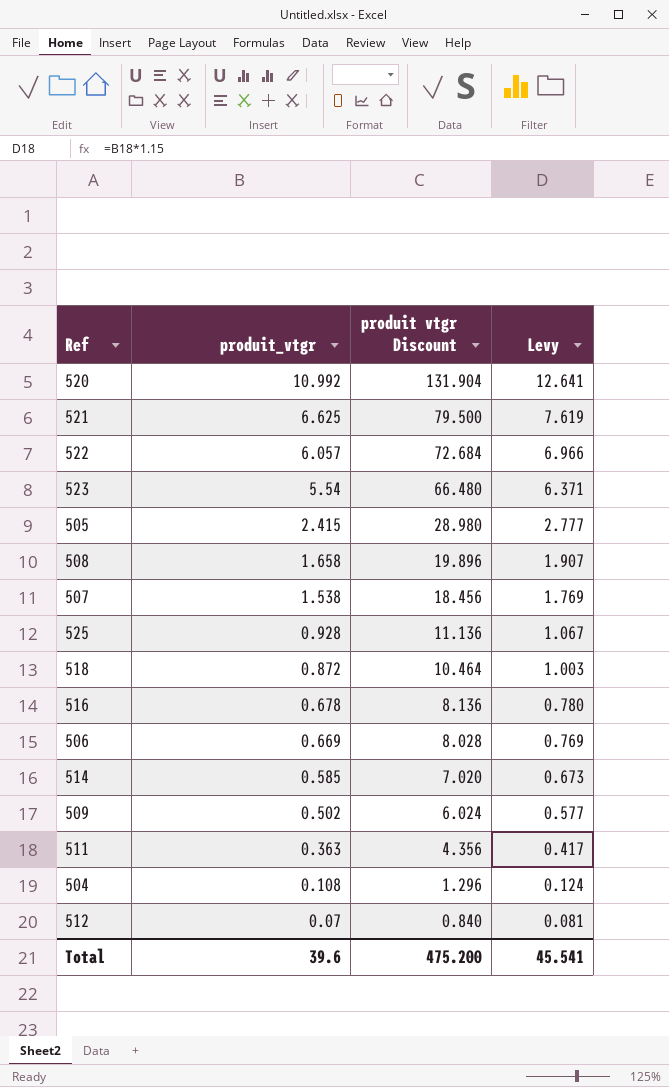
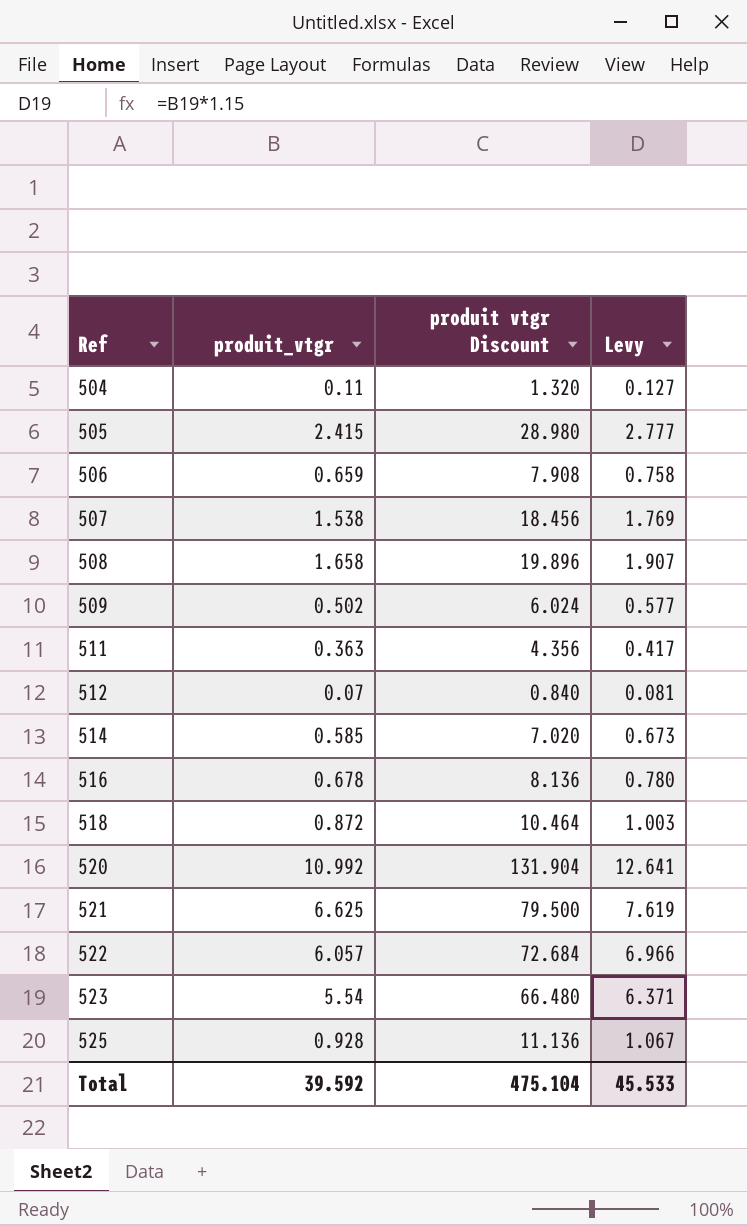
row order: produit_vtgr descending -> Ref ascending
504 | produit_vtgr: 0.108 -> 0.11
504 | produit vtgr Discount: 1.296 -> 1.320
504 | Levy: 0.124 -> 0.127
506 | produit_vtgr: 0.669 -> 0.659
506 | produit vtgr Discount: 8.028 -> 7.908
506 | Levy: 0.769 -> 0.758
Total | produit_vtgr: 39.6 -> 39.592
Total | produit vtgr Discount: 475.200 -> 475.104
Total | Levy: 45.541 -> 45.533

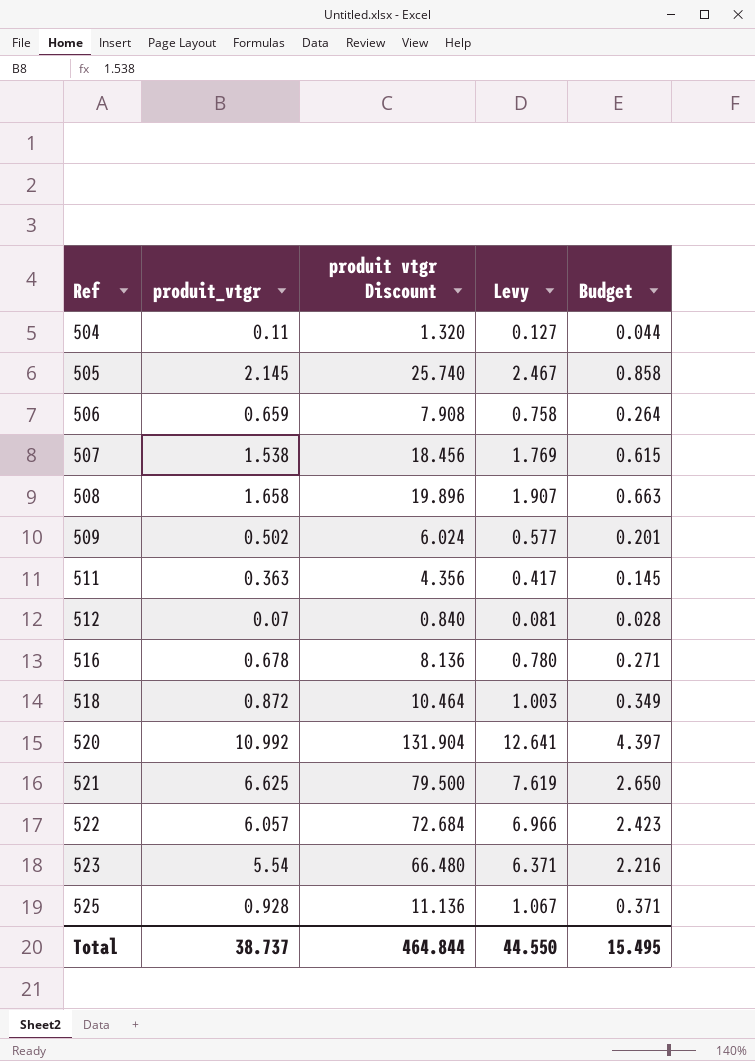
column Budget | formula: none -> [produit_vtgr] * 0.4
row 514: 0.585 | 7.020 | 0.673 -> none
505 | produit_vtgr: 2.415 -> 2.145
505 | produit vtgr Discount: 28.980 -> 25.740
505 | Levy: 2.777 -> 2.467
Total | produit_vtgr: 39.592 -> 38.737
Total | produit vtgr Discount: 475.104 -> 464.844
Total | Levy: 45.533 -> 44.550

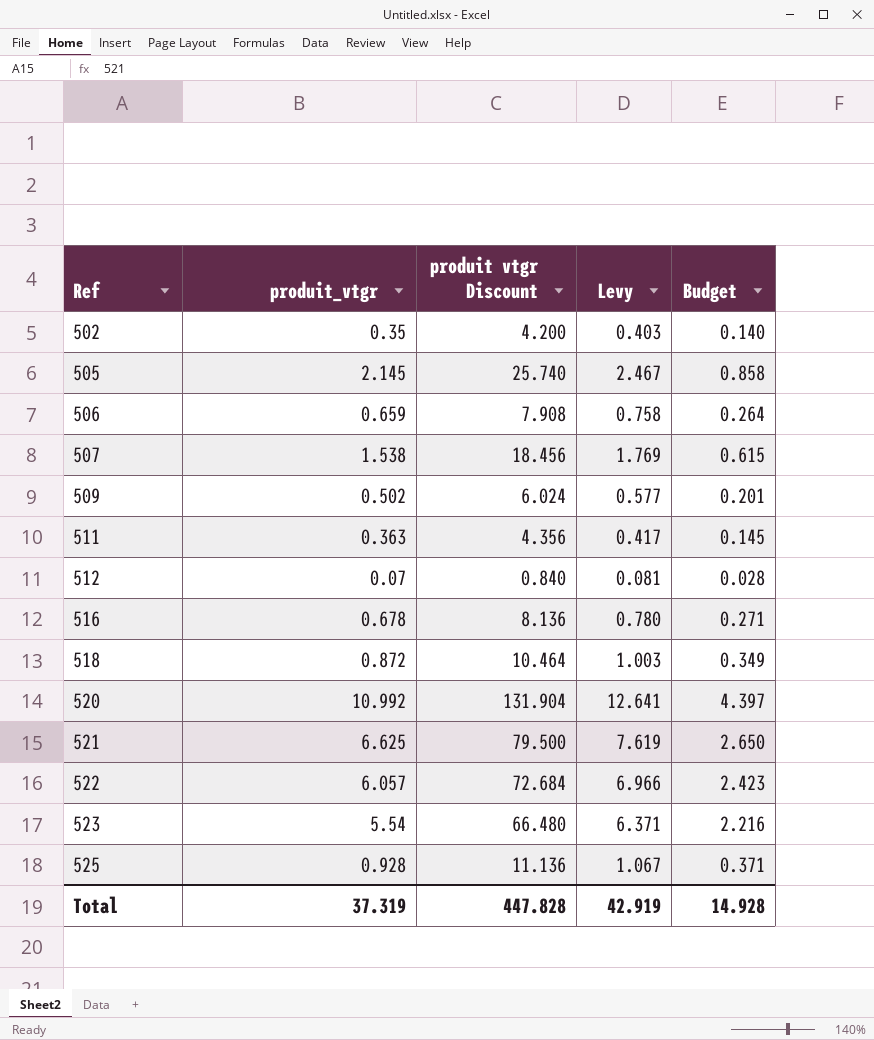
row 504: 0.11 | 1.320 | 0.127 | 0.044 -> none
row 508: 1.658 | 19.896 | 1.907 | 0.663 -> none
row 502: none -> 0.35 | 4.200 | 0.403 | 0.140
Total | produit_vtgr: 38.737 -> 37.319
Total | produit vtgr Discount: 464.844 -> 447.828
Total | Levy: 44.550 -> 42.919
Total | Budget: 15.495 -> 14.928

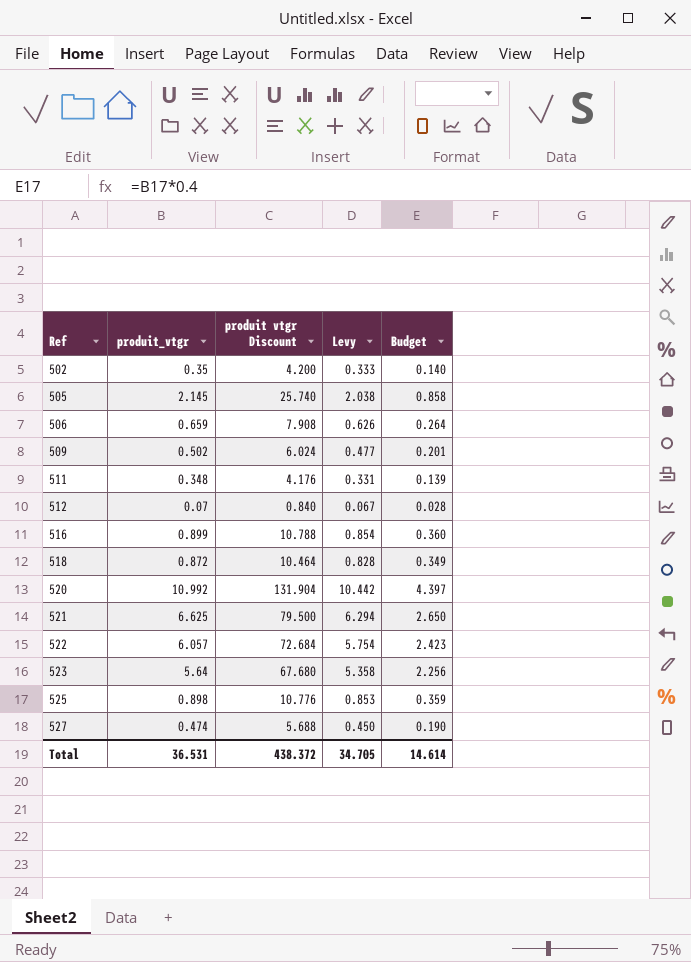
column Levy | formula: [produit_vtgr] * 1.15 -> [produit_vtgr] * 0.95
row 507: 1.538 | 18.456 | 1.769 | 0.615 -> none
511 | produit_vtgr: 0.363 -> 0.348
511 | produit vtgr Discount: 4.356 -> 4.176
511 | Budget: 0.145 -> 0.139
516 | produit_vtgr: 0.678 -> 0.899
516 | produit vtgr Discount: 8.136 -> 10.788
516 | Budget: 0.271 -> 0.360
523 | produit_vtgr: 5.54 -> 5.64
523 | produit vtgr Discount: 66.480 -> 67.680
523 | Budget: 2.216 -> 2.256
525 | produit_vtgr: 0.928 -> 0.898
525 | produit vtgr Discount: 11.136 -> 10.776
525 | Budget: 0.371 -> 0.359
row 527: none -> 0.474 | 5.688 | 0.450 | 0.190
Total | produit_vtgr: 37.319 -> 36.531
Total | produit vtgr Discount: 447.828 -> 438.372
Total | Levy: 42.919 -> 34.705
Total | Budget: 14.928 -> 14.614

